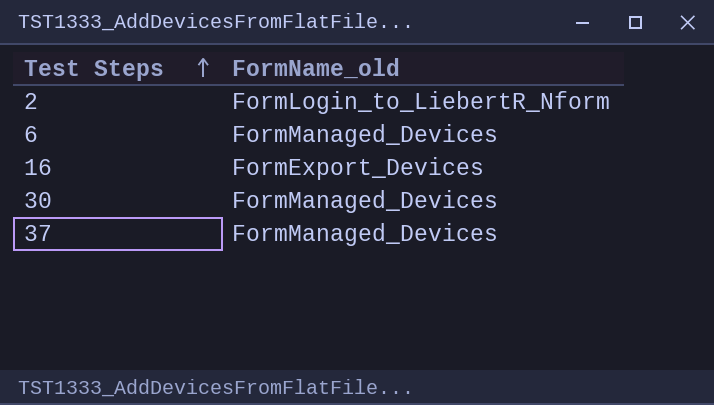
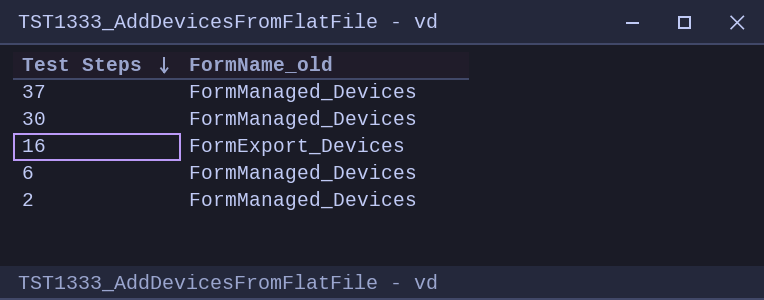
row order: Test Steps ascending -> Test Steps descending
2 | FormName_old: FormLogin_to_LiebertR_Nform -> FormManaged_Devices

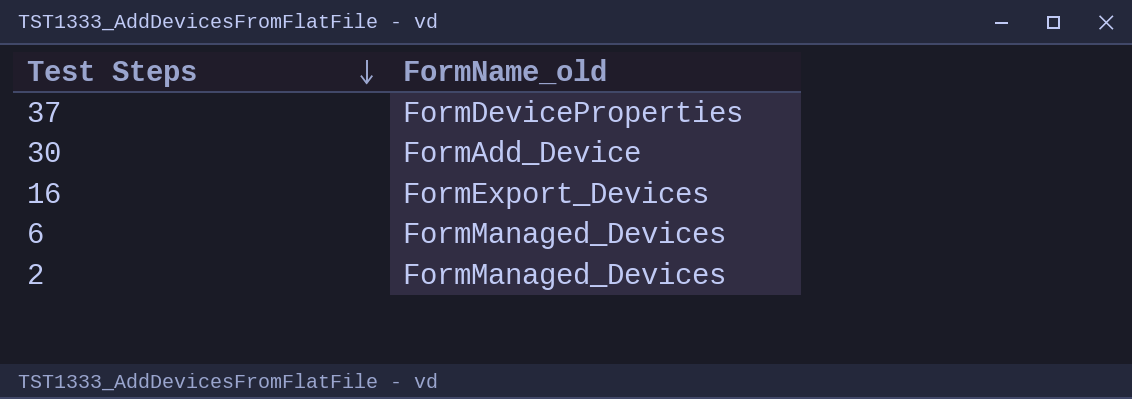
37 | FormName_old: FormManaged_Devices -> FormDeviceProperties
30 | FormName_old: FormManaged_Devices -> FormAdd_Device

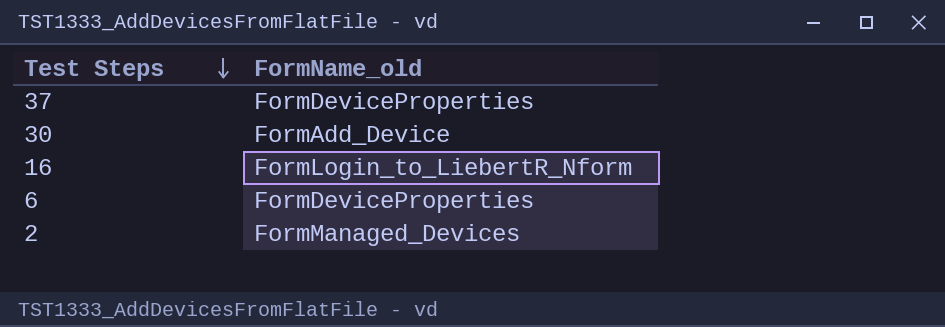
16 | FormName_old: FormExport_Devices -> FormLogin_to_LiebertR_Nform
6 | FormName_old: FormManaged_Devices -> FormDeviceProperties

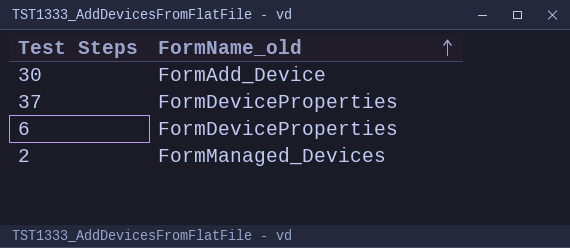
row order: Test Steps descending -> FormName_old ascending
row 16: FormLogin_to_LiebertR_Nform -> none

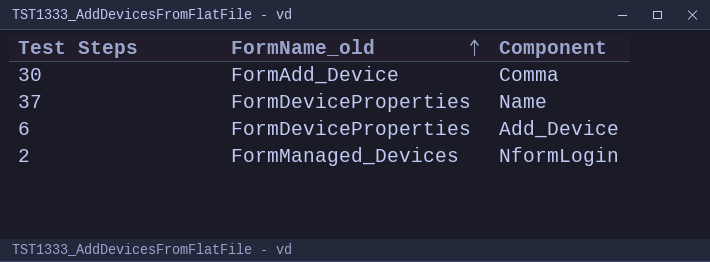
column Component | position: none -> 3

